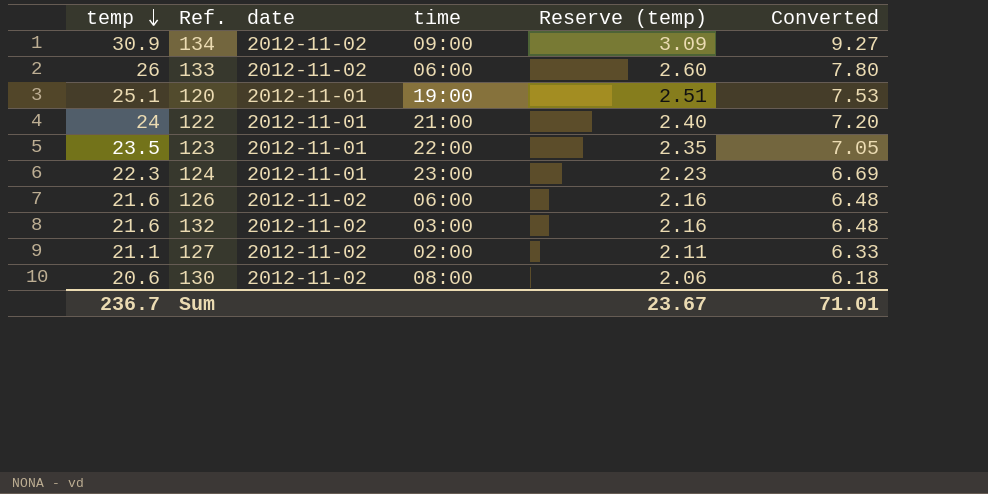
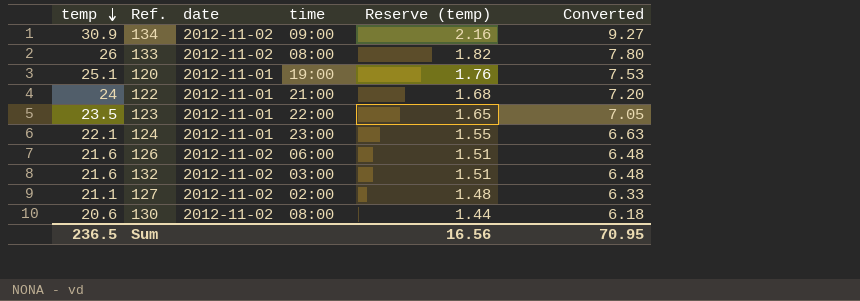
column Reserve (temp) | formula: [temp] * 0.1 -> [temp] * 0.07
133 | time: 06:00 -> 08:00
124 | temp: 22.3 -> 22.1
124 | Converted: 6.69 -> 6.63
Sum | temp: 236.7 -> 236.5
Sum | Reserve (temp): 23.67 -> 16.56
Sum | Converted: 71.01 -> 70.95

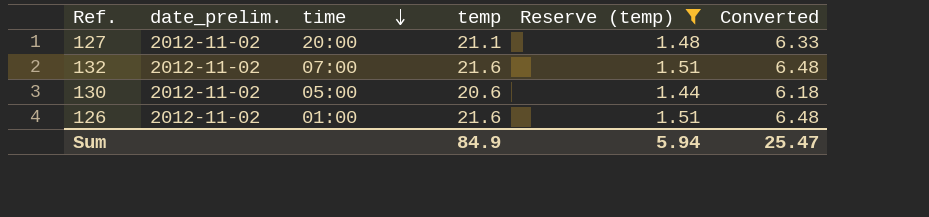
filter: none -> Reserve (temp) <= 1.51
row order: temp descending -> time descending
column name: date -> date_prelim.
column temp | position: 1 -> 4
127 | time: 02:00 -> 20:00
132 | time: 03:00 -> 07:00
130 | time: 08:00 -> 05:00
126 | time: 06:00 -> 01:00
Sum | temp: 236.5 -> 84.9
Sum | Reserve (temp): 16.56 -> 5.94
Sum | Converted: 70.95 -> 25.47

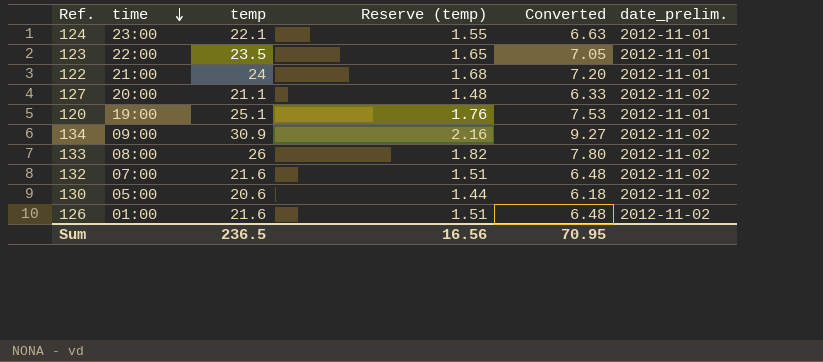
filter: Reserve (temp) <= 1.51 -> none
column date_prelim. | position: 2 -> 6
Sum | temp: 84.9 -> 236.5
Sum | Reserve (temp): 5.94 -> 16.56
Sum | Converted: 25.47 -> 70.95

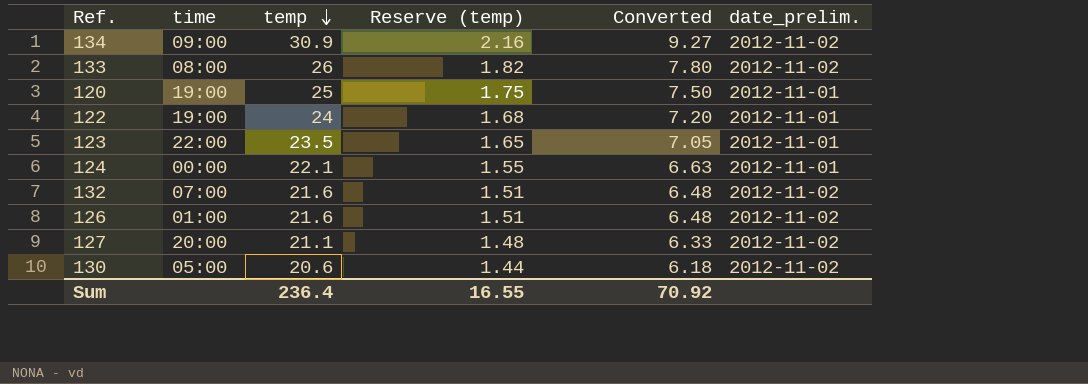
row order: time descending -> temp descending
120 | temp: 25.1 -> 25
120 | Reserve (temp): 1.76 -> 1.75
120 | Converted: 7.53 -> 7.50
122 | time: 21:00 -> 19:00
124 | time: 23:00 -> 00:00
Sum | temp: 236.5 -> 236.4
Sum | Reserve (temp): 16.56 -> 16.55
Sum | Converted: 70.95 -> 70.92

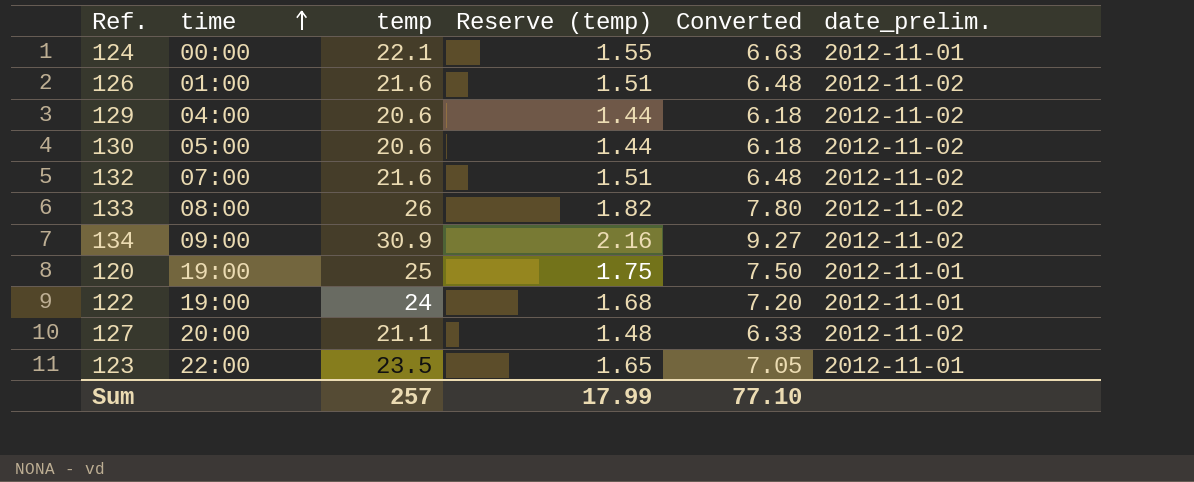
row order: temp descending -> time ascending
row 129: none -> 04:00 | 20.6 | 1.44 | 6.18 | 2012-11-02
Sum | temp: 236.4 -> 257
Sum | Reserve (temp): 16.55 -> 17.99
Sum | Converted: 70.92 -> 77.10

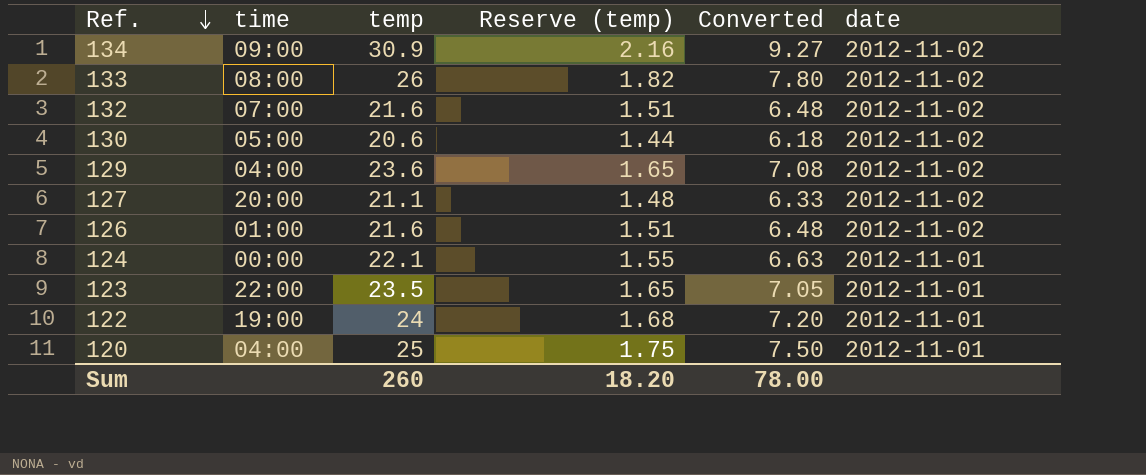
row order: time ascending -> Ref. descending
column name: date_prelim. -> date
129 | temp: 20.6 -> 23.6
129 | Reserve (temp): 1.44 -> 1.65
129 | Converted: 6.18 -> 7.08
120 | time: 19:00 -> 04:00
Sum | temp: 257 -> 260
Sum | Reserve (temp): 17.99 -> 18.20
Sum | Converted: 77.10 -> 78.00

